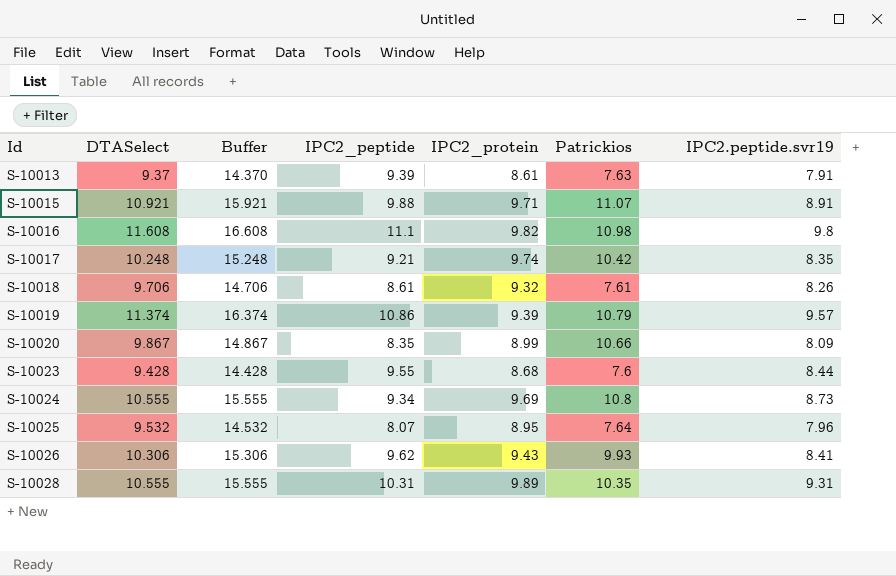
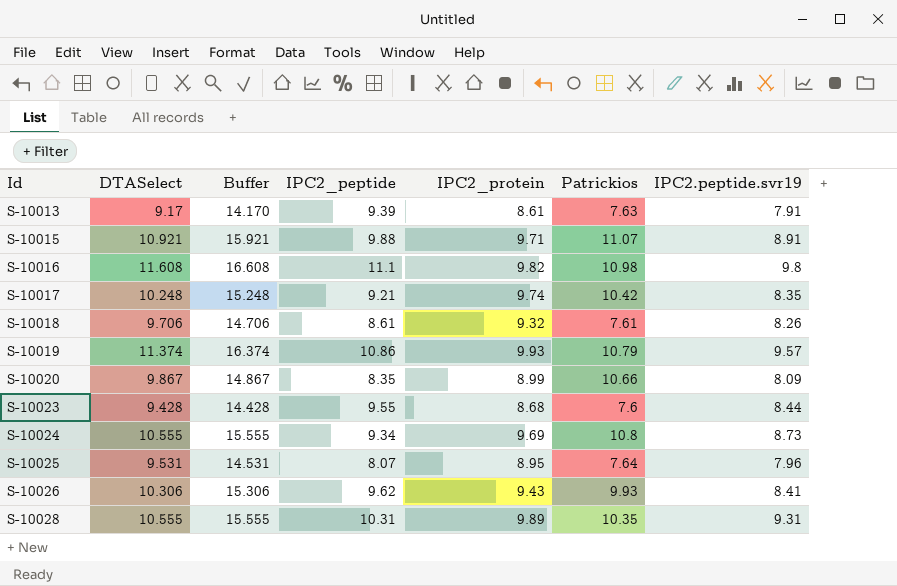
S-10013 | DTASelect: 9.37 -> 9.17
S-10013 | Buffer: 14.370 -> 14.170
S-10019 | IPC2_protein: 9.39 -> 9.93
S-10025 | DTASelect: 9.532 -> 9.531
S-10025 | Buffer: 14.532 -> 14.531

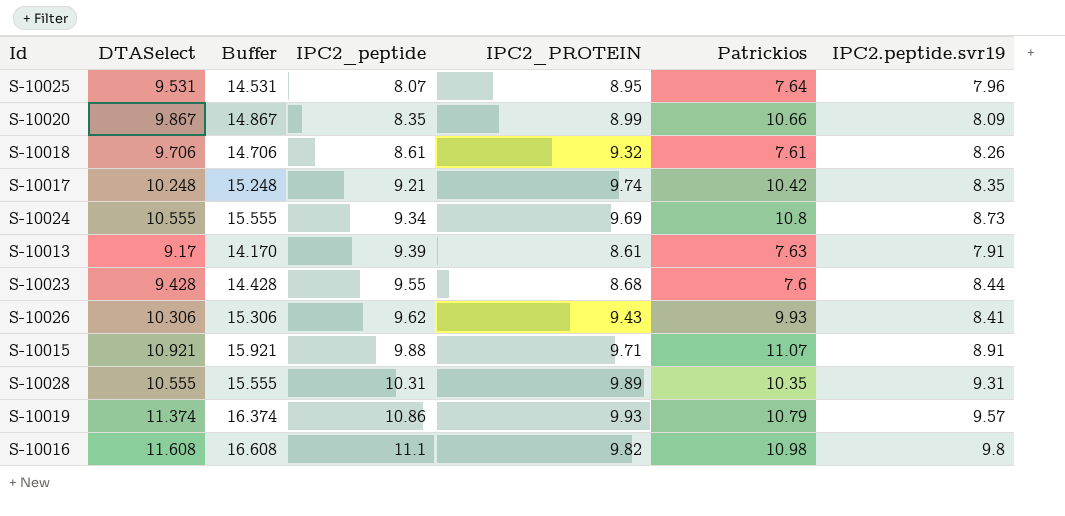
row order: Id ascending -> IPC2_peptide ascending
column name: IPC2_protein -> IPC2_PROTEIN

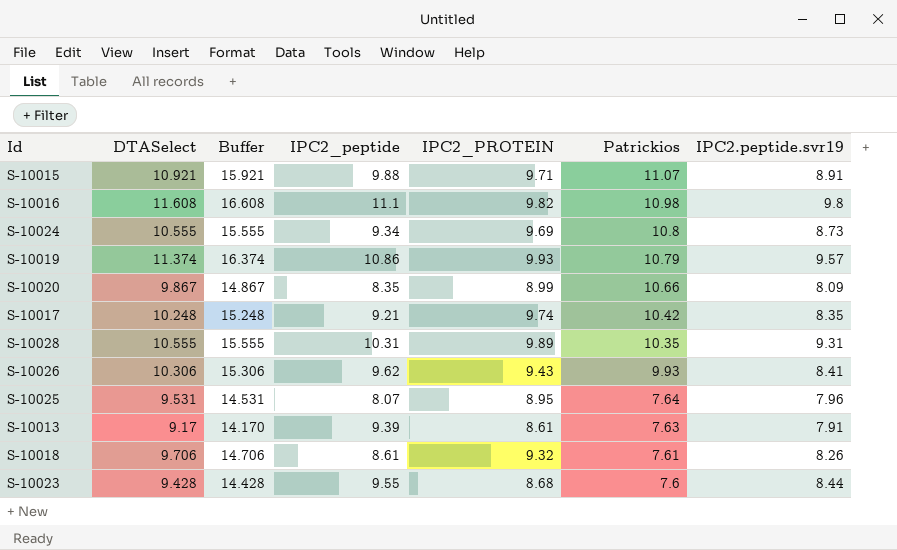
row order: IPC2_peptide ascending -> Patrickios descending

